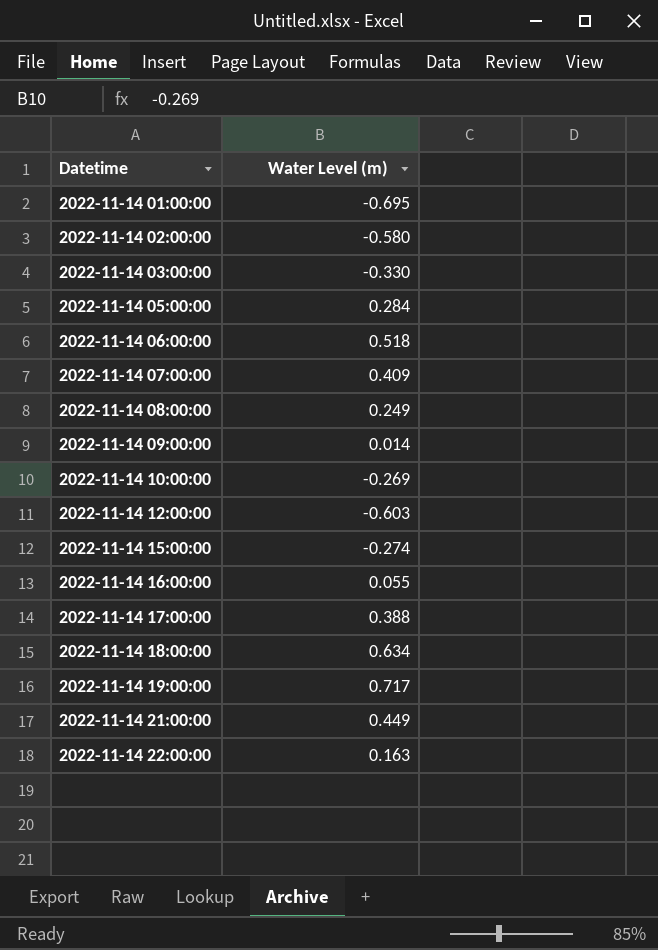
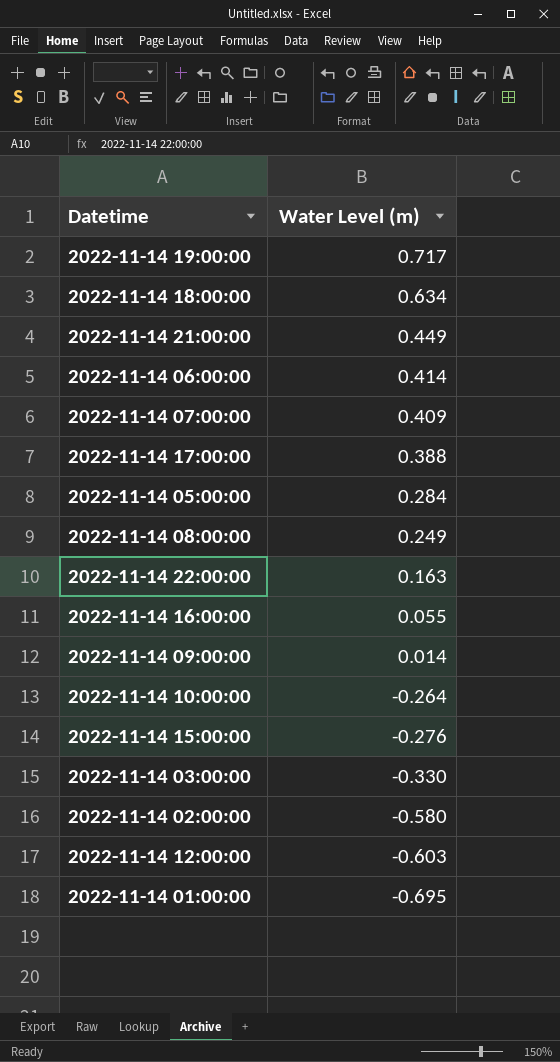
row order: Datetime ascending -> Water Level (m) descending
2022-11-14 06:00:00 | Water Level (m): 0.518 -> 0.414
2022-11-14 10:00:00 | Water Level (m): -0.269 -> -0.264
2022-11-14 15:00:00 | Water Level (m): -0.274 -> -0.276

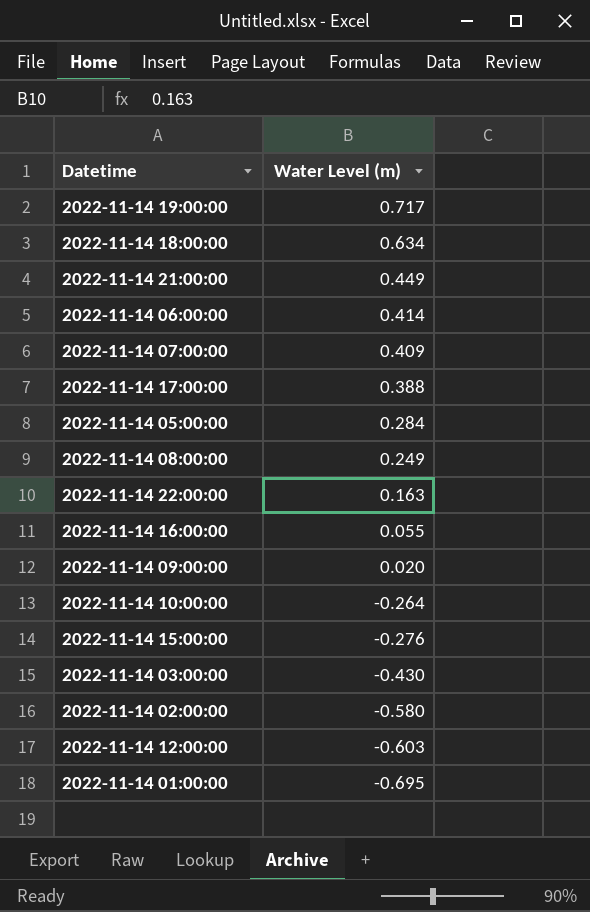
2022-11-14 09:00:00 | Water Level (m): 0.014 -> 0.020
2022-11-14 03:00:00 | Water Level (m): -0.330 -> -0.430

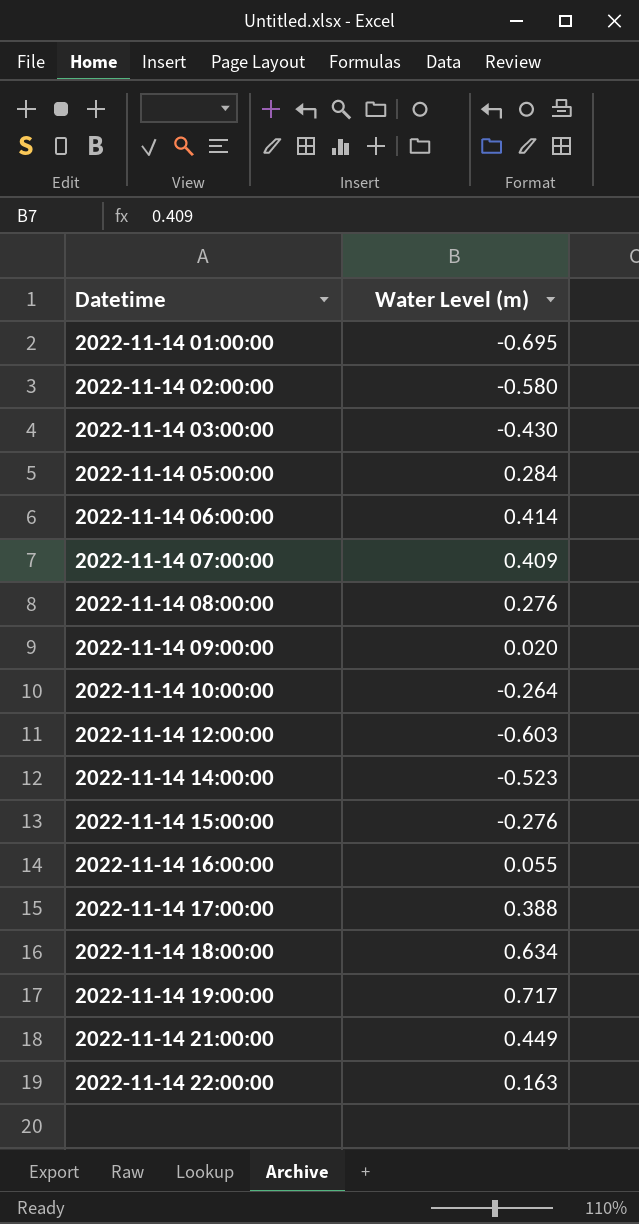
row order: Water Level (m) descending -> Datetime ascending
2022-11-14 08:00:00 | Water Level (m): 0.249 -> 0.276
row 2022-11-14 14:00:00: none -> -0.523

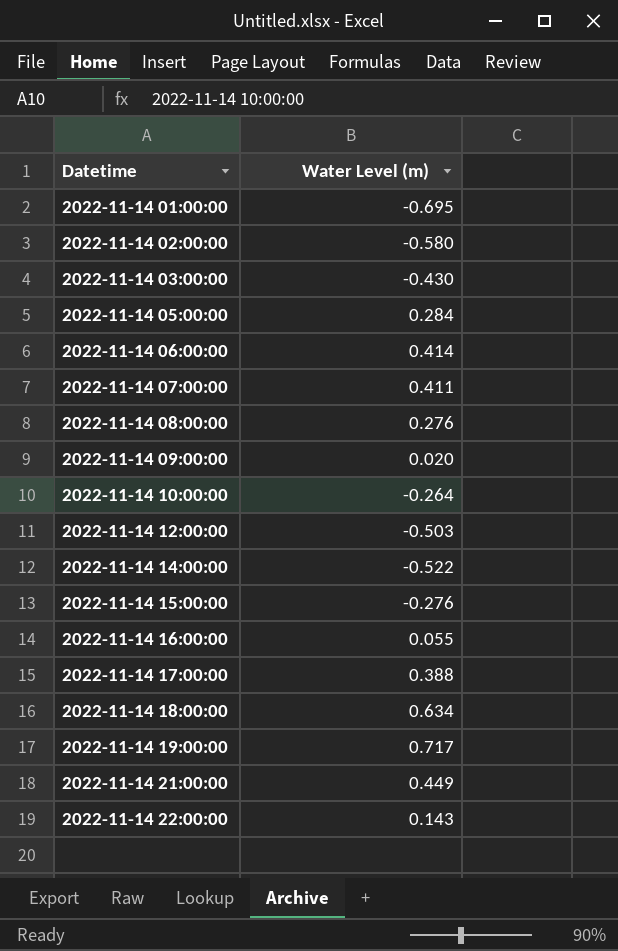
2022-11-14 07:00:00 | Water Level (m): 0.409 -> 0.411
2022-11-14 12:00:00 | Water Level (m): -0.603 -> -0.503
2022-11-14 14:00:00 | Water Level (m): -0.523 -> -0.522
2022-11-14 22:00:00 | Water Level (m): 0.163 -> 0.143

